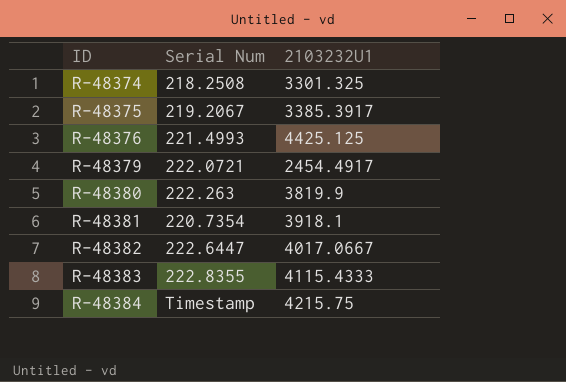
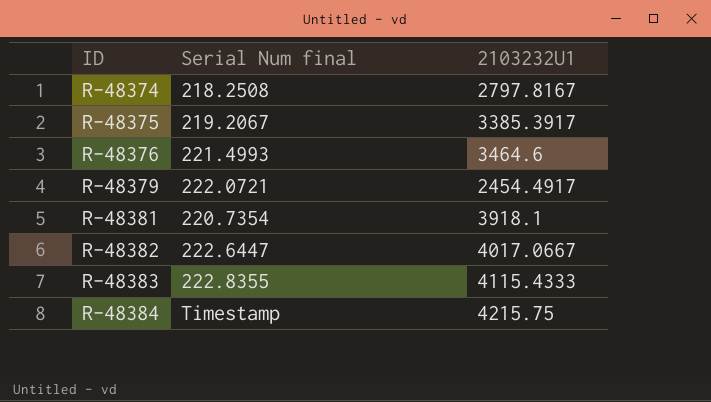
column name: Serial Num -> Serial Num final
row R-48380: 222.263 | 3819.9 -> none
R-48374 | 2103232U1: 3301.325 -> 2797.8167
R-48376 | 2103232U1: 4425.125 -> 3464.6

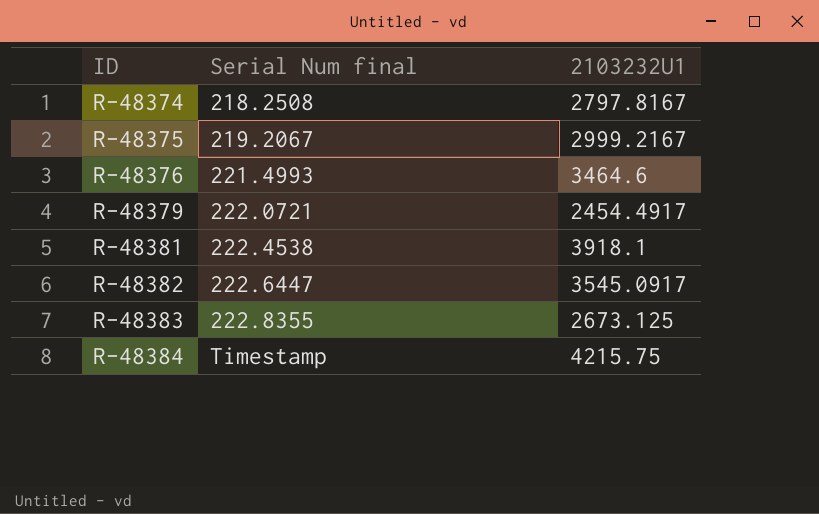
R-48375 | 2103232U1: 3385.3917 -> 2999.2167
R-48381 | Serial Num final: 220.7354 -> 222.4538
R-48382 | 2103232U1: 4017.0667 -> 3545.0917
R-48383 | 2103232U1: 4115.4333 -> 2673.125

